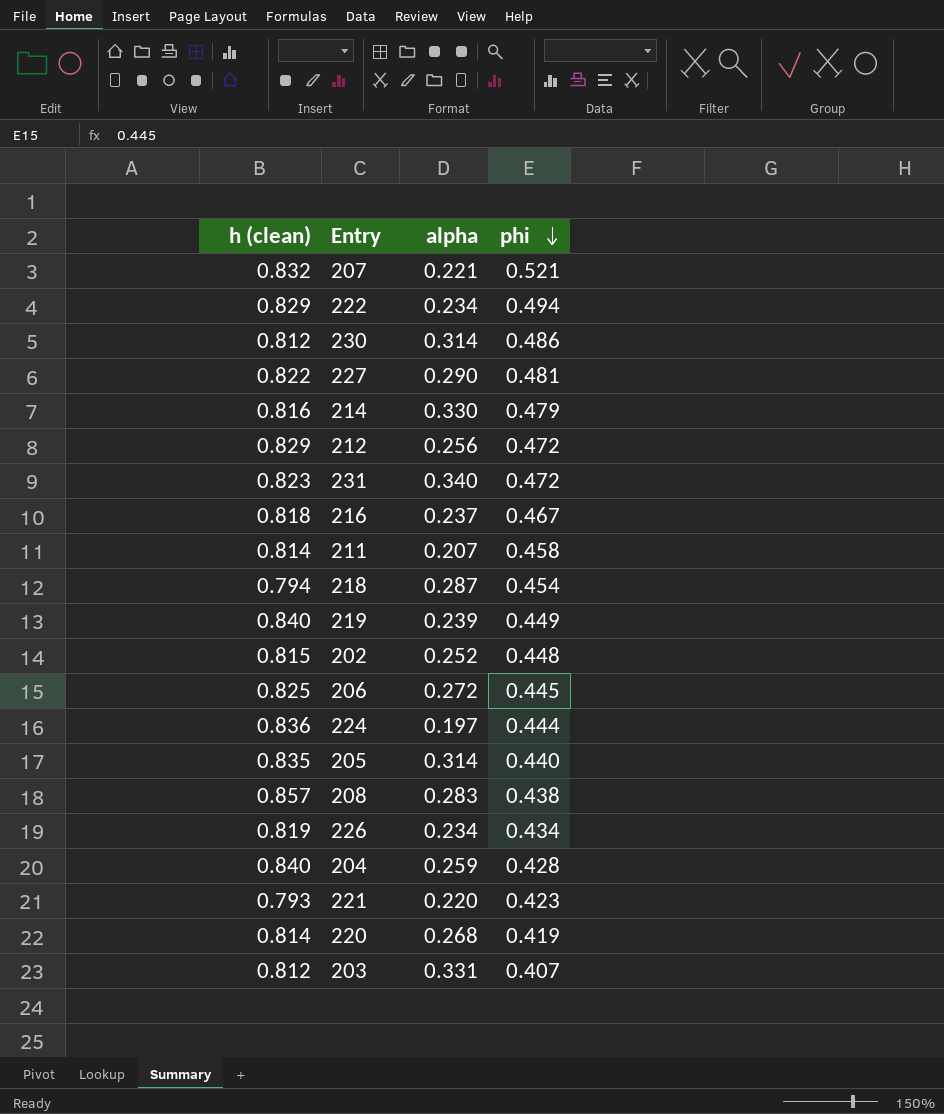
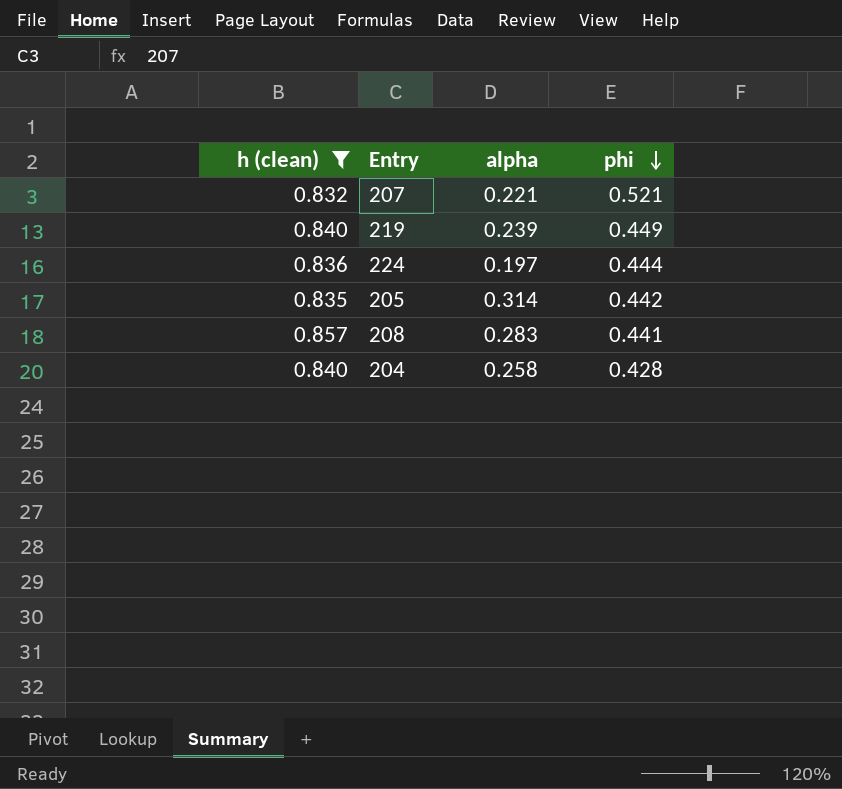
filter: none -> h (clean) >= 0.832
205 | phi: 0.440 -> 0.442
208 | phi: 0.438 -> 0.441
204 | alpha: 0.259 -> 0.258

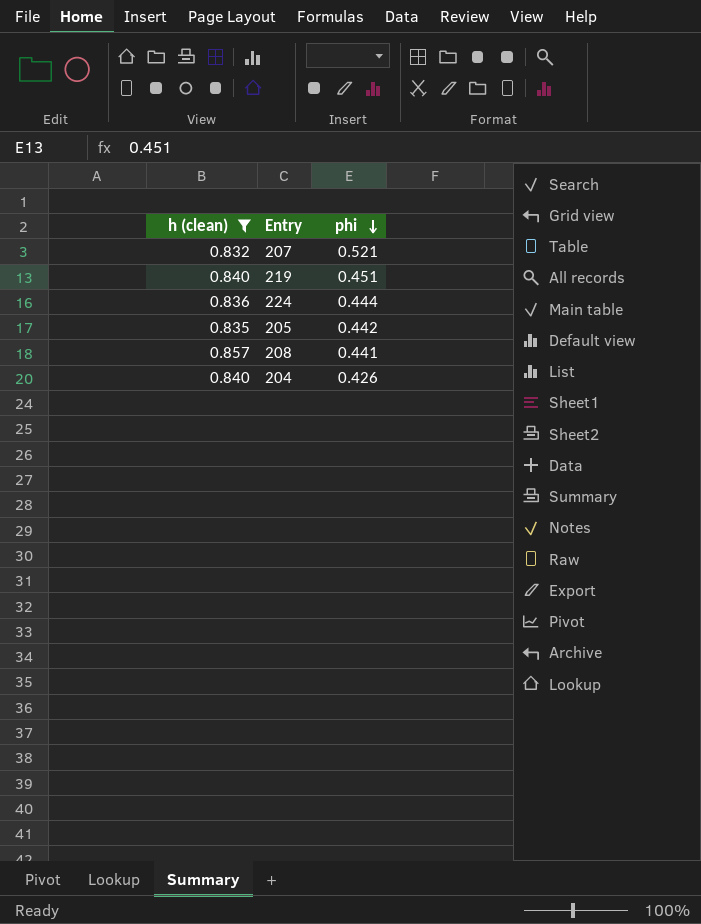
column alpha | position: 3 -> none
219 | phi: 0.449 -> 0.451
204 | phi: 0.428 -> 0.426

